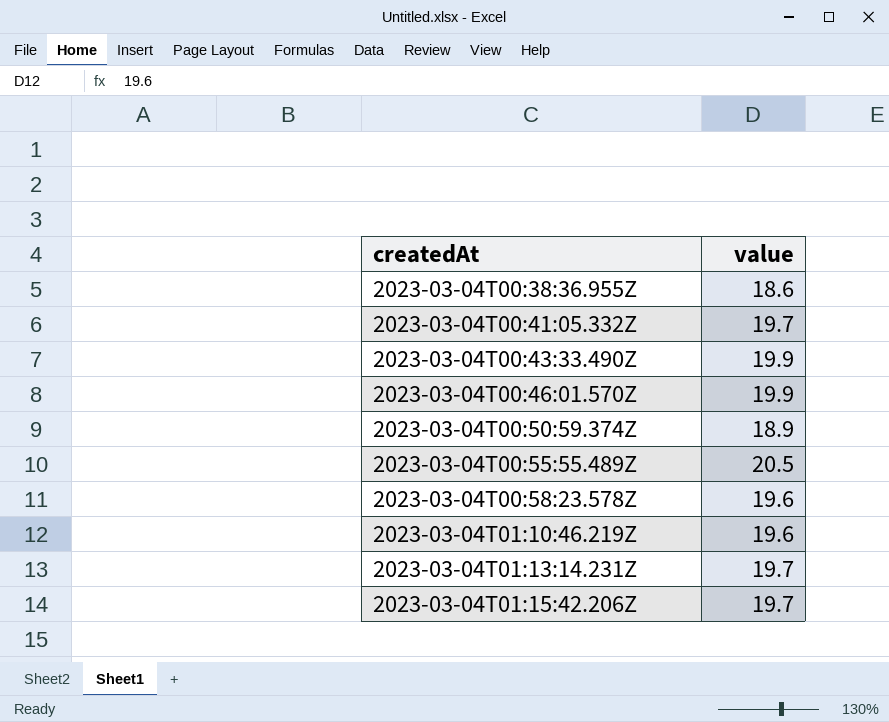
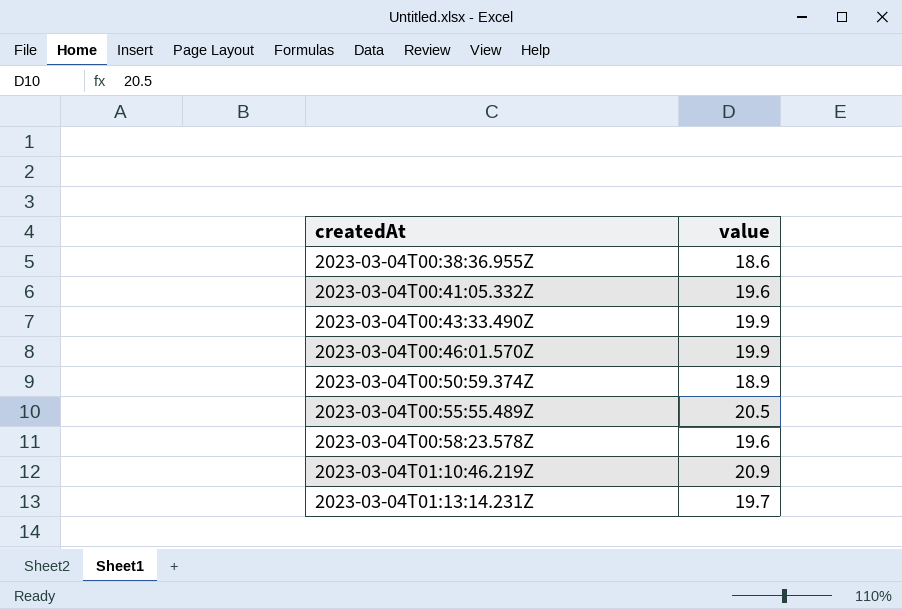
row 2023-03-04T01:15:42.206Z: 19.7 -> none
2023-03-04T00:41:05.332Z | value: 19.7 -> 19.6
2023-03-04T01:10:46.219Z | value: 19.6 -> 20.9

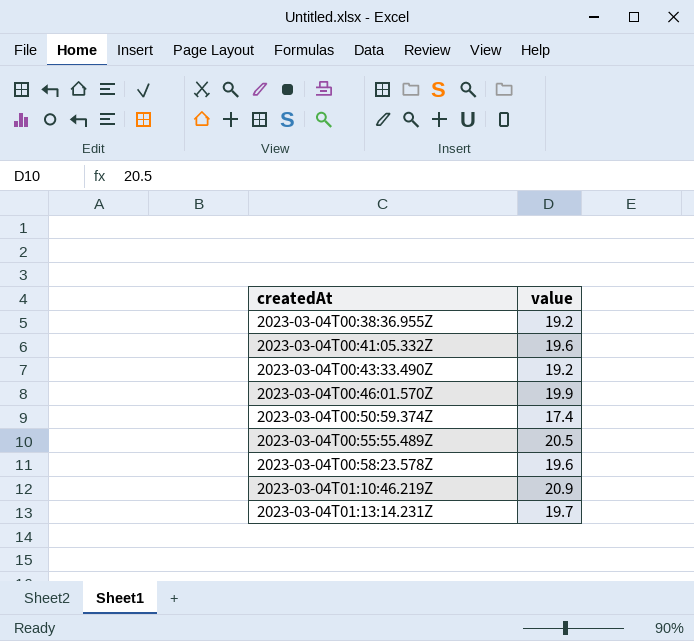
2023-03-04T00:38:36.955Z | value: 18.6 -> 19.2
2023-03-04T00:43:33.490Z | value: 19.9 -> 19.2
2023-03-04T00:50:59.374Z | value: 18.9 -> 17.4

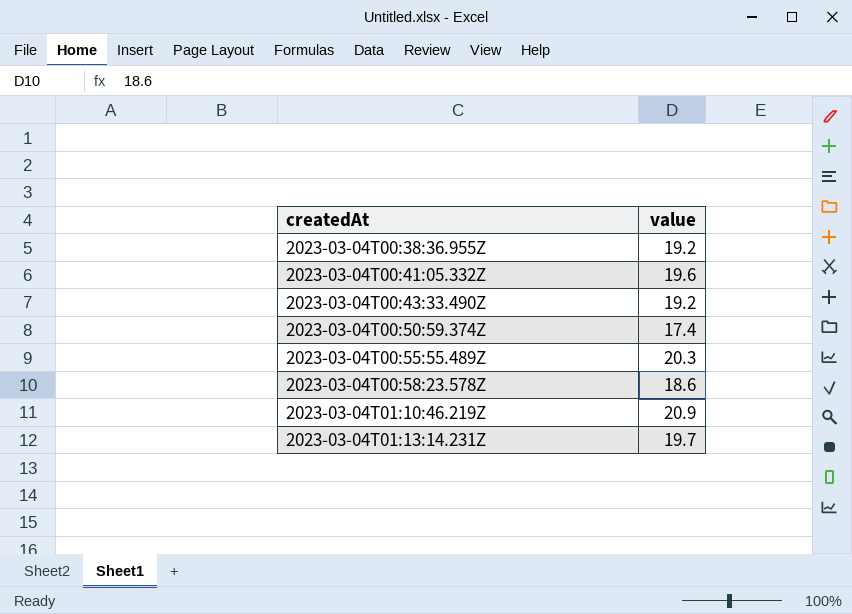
row 2023-03-04T00:46:01.570Z: 19.9 -> none
2023-03-04T00:55:55.489Z | value: 20.5 -> 20.3
2023-03-04T00:58:23.578Z | value: 19.6 -> 18.6

